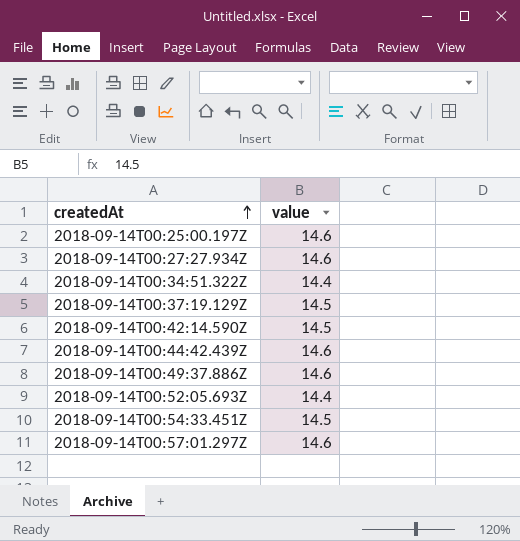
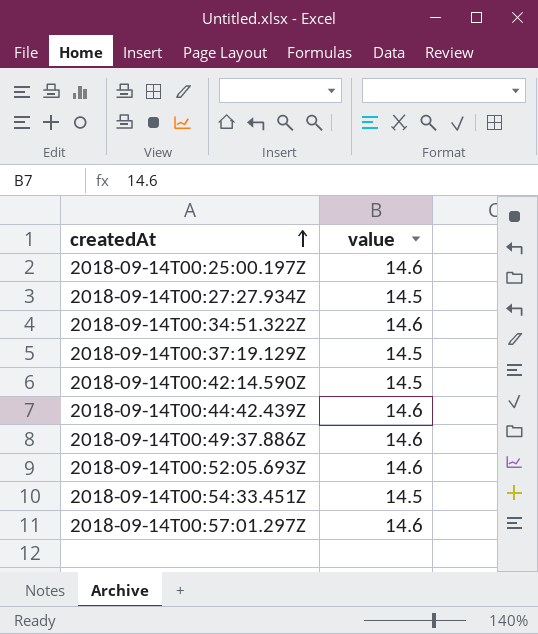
2018-09-14T00:27:27.934Z | value: 14.6 -> 14.5
2018-09-14T00:34:51.322Z | value: 14.4 -> 14.6
2018-09-14T00:52:05.693Z | value: 14.4 -> 14.6

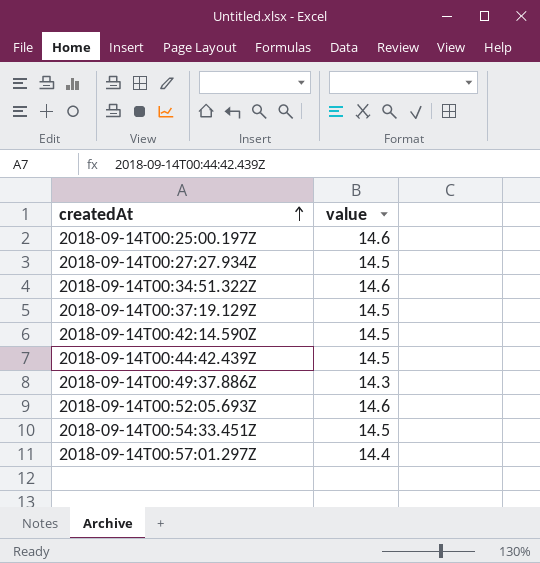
2018-09-14T00:44:42.439Z | value: 14.6 -> 14.5
2018-09-14T00:49:37.886Z | value: 14.6 -> 14.3
2018-09-14T00:57:01.297Z | value: 14.6 -> 14.4

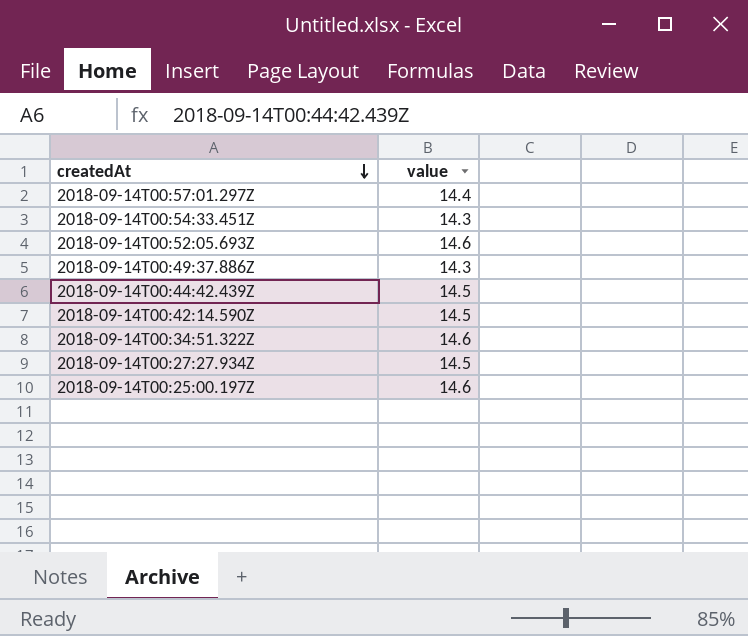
row order: createdAt ascending -> createdAt descending
row 2018-09-14T00:37:19.129Z: 14.5 -> none
2018-09-14T00:54:33.451Z | value: 14.5 -> 14.3

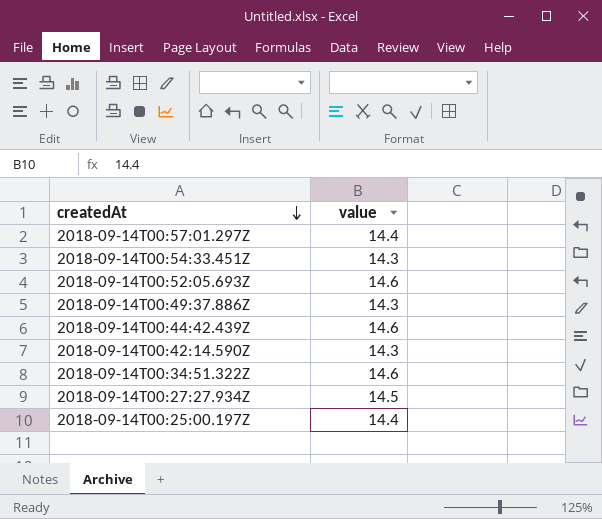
2018-09-14T00:44:42.439Z | value: 14.5 -> 14.6
2018-09-14T00:42:14.590Z | value: 14.5 -> 14.3
2018-09-14T00:25:00.197Z | value: 14.6 -> 14.4

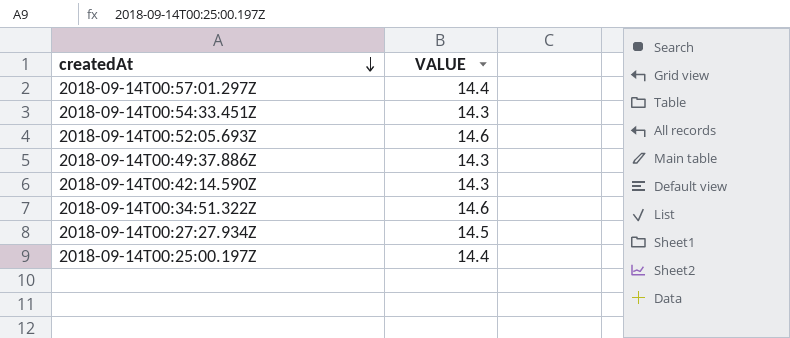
column name: value -> VALUE
row 2018-09-14T00:44:42.439Z: 14.6 -> none

